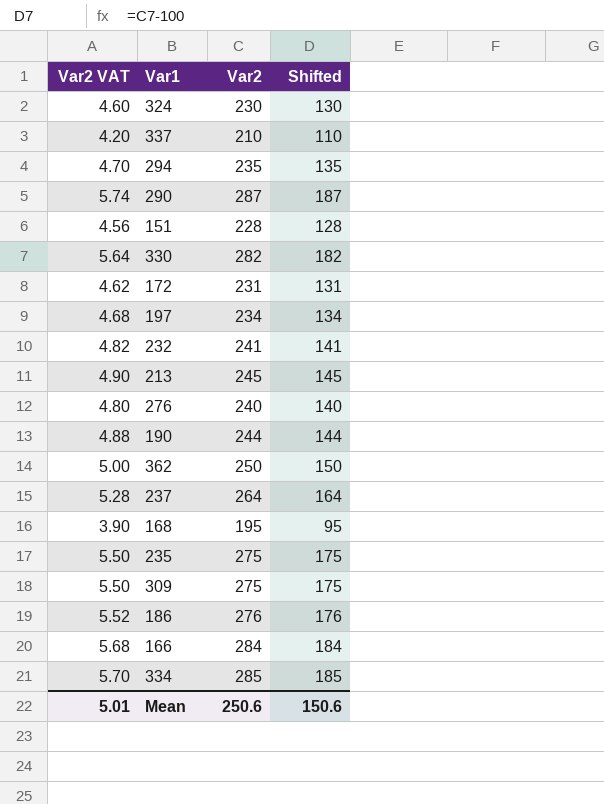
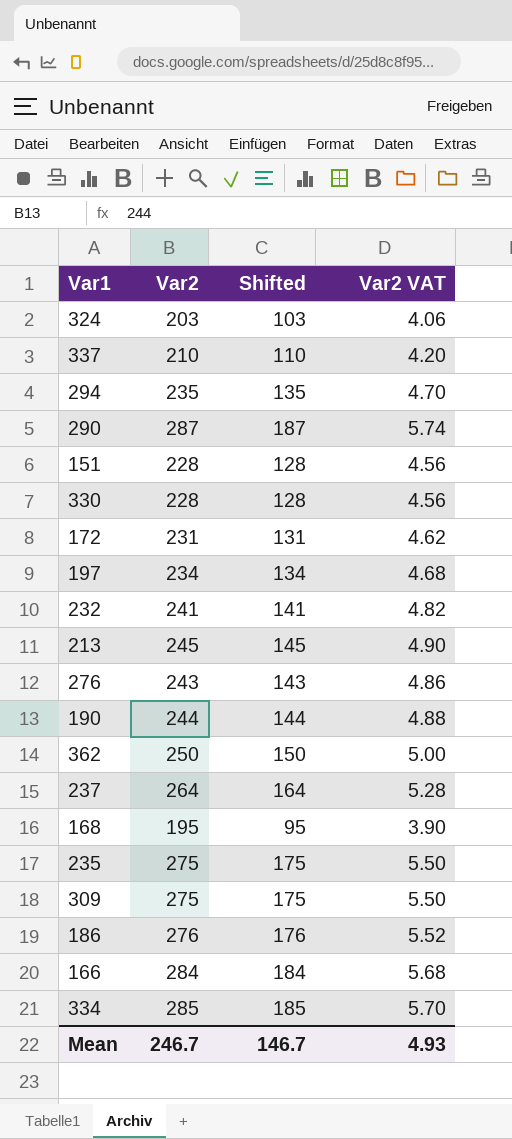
column Var2 VAT | position: 1 -> 4
324 | Var2: 230 -> 203
324 | Shifted: 130 -> 103
324 | Var2 VAT: 4.60 -> 4.06
330 | Var2: 282 -> 228
330 | Shifted: 182 -> 128
330 | Var2 VAT: 5.64 -> 4.56
276 | Var2: 240 -> 243
276 | Shifted: 140 -> 143
276 | Var2 VAT: 4.80 -> 4.86
Mean | Var2: 250.6 -> 246.7
Mean | Shifted: 150.6 -> 146.7
Mean | Var2 VAT: 5.01 -> 4.93

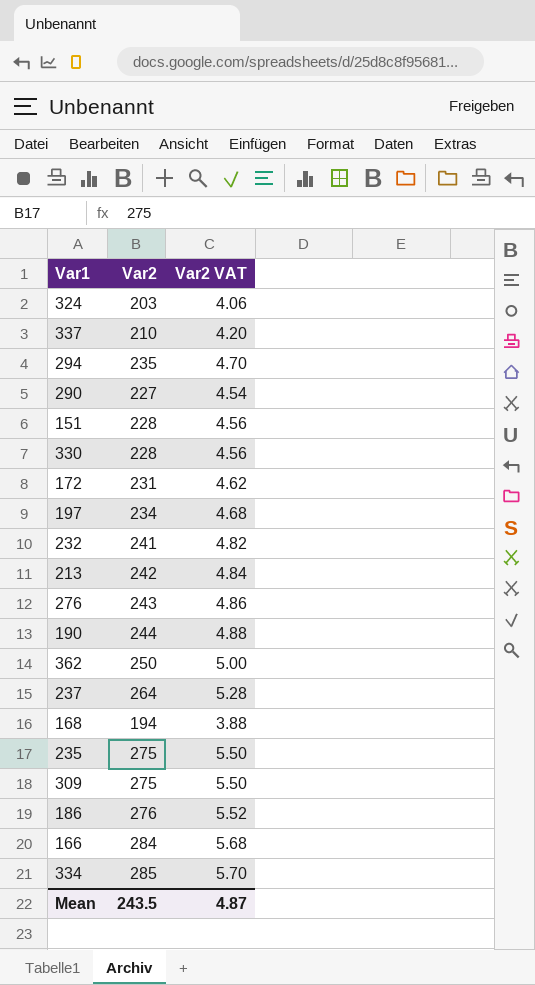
column Shifted | formula: [Var2] - 100 -> none
290 | Var2: 287 -> 227
290 | Var2 VAT: 5.74 -> 4.54
213 | Var2: 245 -> 242
213 | Var2 VAT: 4.90 -> 4.84
168 | Var2: 195 -> 194
168 | Var2 VAT: 3.90 -> 3.88
Mean | Var2: 246.7 -> 243.5
Mean | Var2 VAT: 4.93 -> 4.87

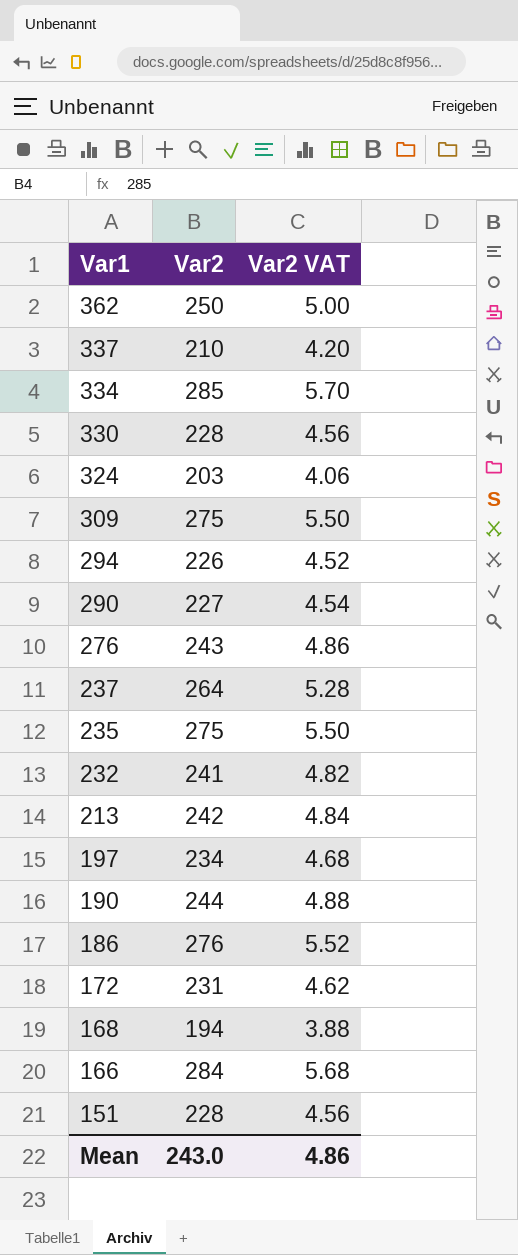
row order: none -> Var1 descending
294 | Var2: 235 -> 226
294 | Var2 VAT: 4.70 -> 4.52
Mean | Var2: 243.5 -> 243.0
Mean | Var2 VAT: 4.87 -> 4.86

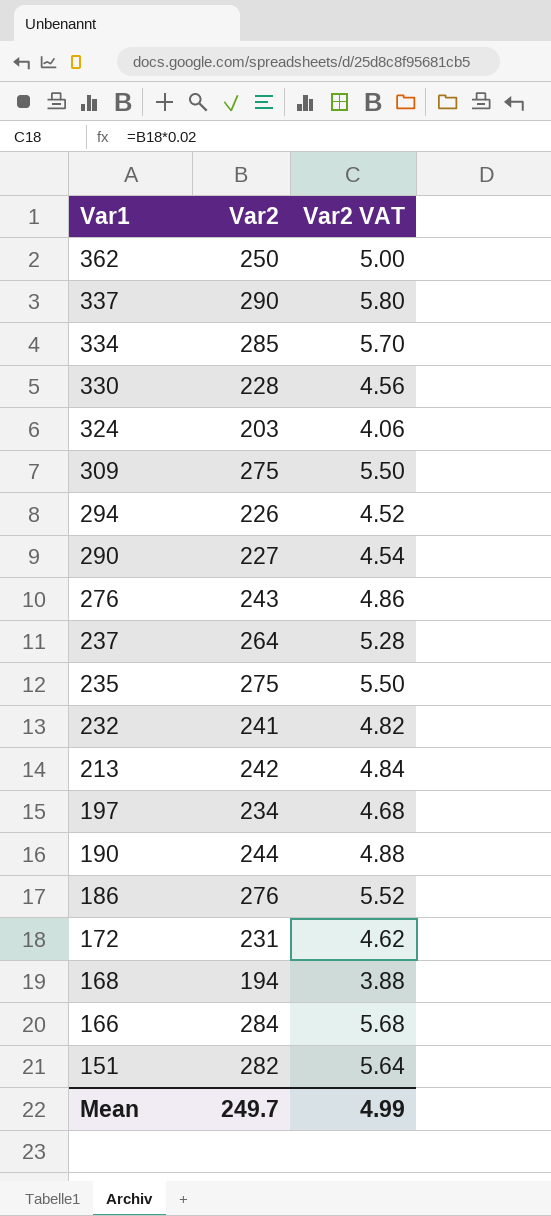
337 | Var2: 210 -> 290
337 | Var2 VAT: 4.20 -> 5.80
151 | Var2: 228 -> 282
151 | Var2 VAT: 4.56 -> 5.64
Mean | Var2: 243.0 -> 249.7
Mean | Var2 VAT: 4.86 -> 4.99

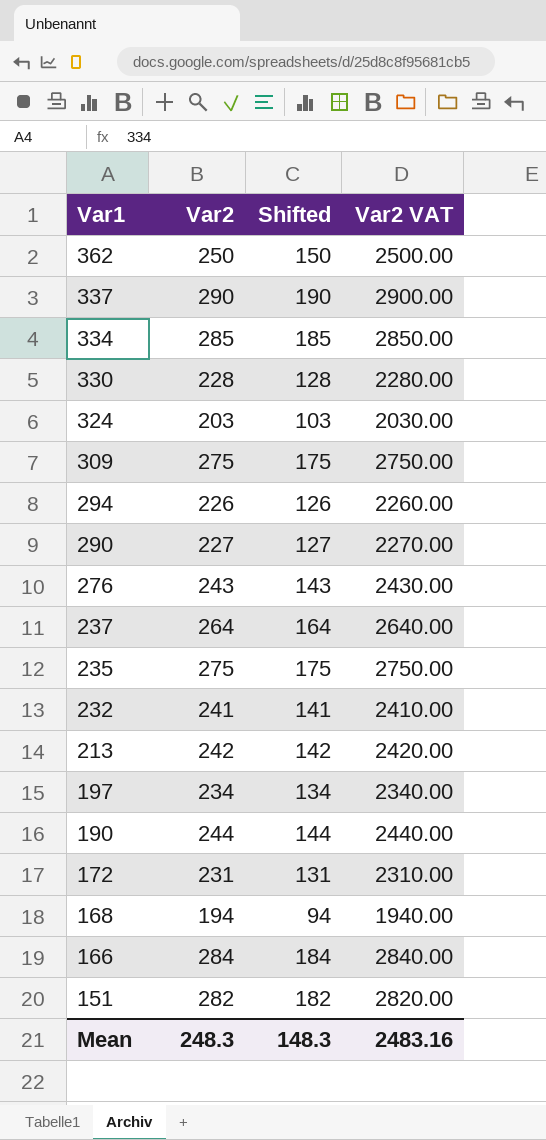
column Shifted | formula: none -> [Var2] - 100
column Var2 VAT | formula: [Var2] * 0.02 -> [Var2] * 10
row 186: 276 | 5.52 -> none
Mean | Var2: 249.7 -> 248.3
Mean | Var2 VAT: 4.99 -> 2483.16

